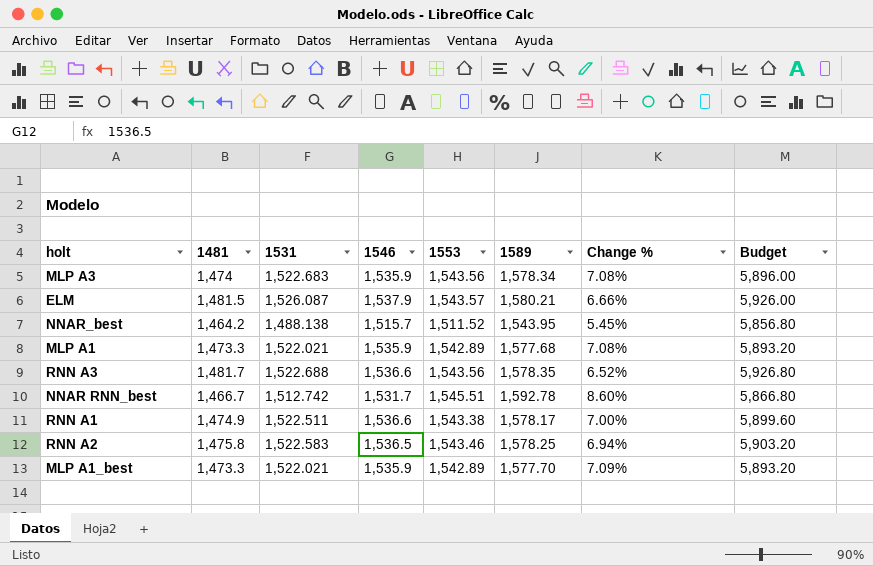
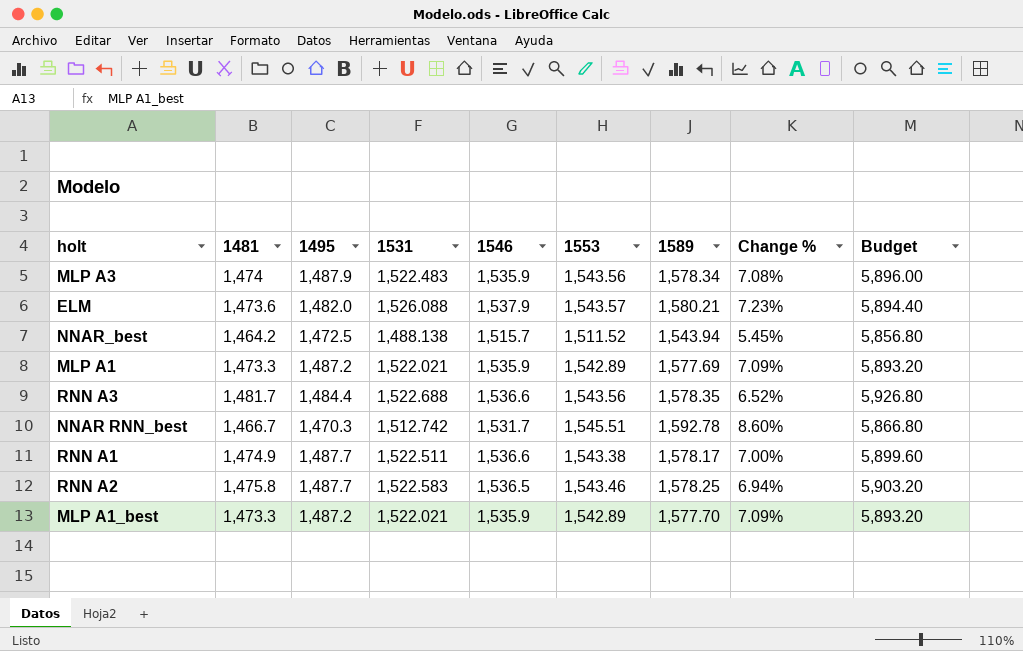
column 1495 | position: none -> 3
MLP A3 | 1531: 1,522.683 -> 1,522.483
ELM | 1481: 1,481.5 -> 1,473.6
ELM | 1531: 1,526.087 -> 1,526.088
ELM | Change %: 6.66% -> 7.23%
ELM | Budget: 5,926.00 -> 5,894.40
NNAR_best | 1589: 1,543.95 -> 1,543.94
MLP A1 | 1589: 1,577.68 -> 1,577.69
MLP A1 | Change %: 7.08% -> 7.09%

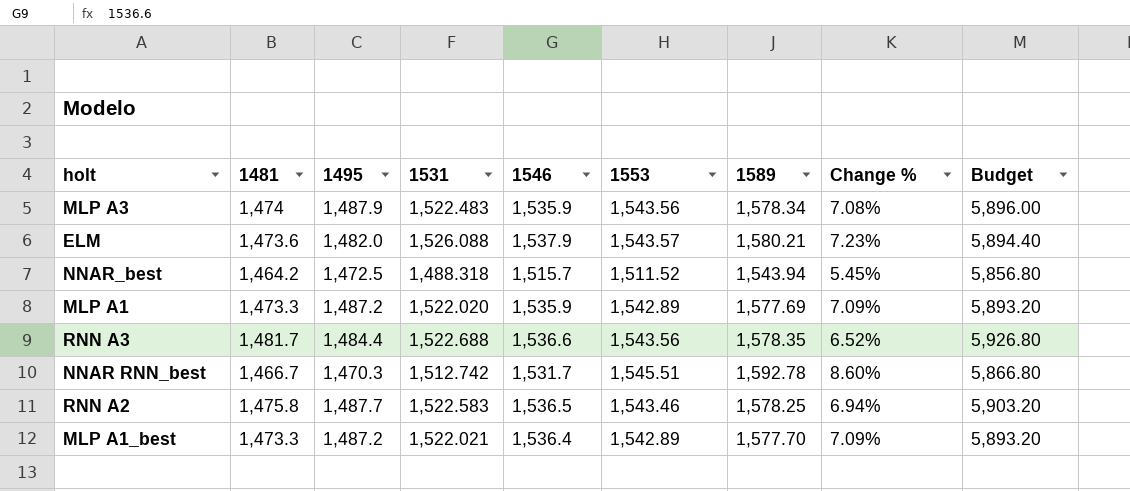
row RNN A1: 1,474.9 | 1,487.7 | 1,522.511 | 1,536.6 | 1,543.38 | 1,578.17 | 7.00% | 5,899.60 -> none
NNAR_best | 1531: 1,488.138 -> 1,488.318
MLP A1 | 1531: 1,522.021 -> 1,522.020
MLP A1_best | 1546: 1,535.9 -> 1,536.4

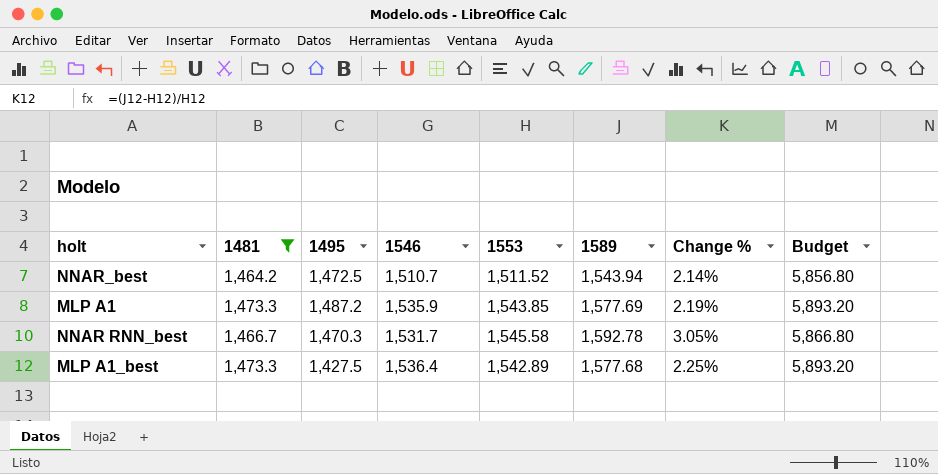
filter: none -> 1481 <= 1,473.3
column 1531 | position: 4 -> none
column Change % | formula: ([1589] - [1481]) / [1481] -> ([1589] - [1553]) / [1553]
NNAR_best | 1546: 1,515.7 -> 1,510.7
MLP A1 | 1553: 1,542.89 -> 1,543.85
NNAR RNN_best | 1553: 1,545.51 -> 1,545.58
MLP A1_best | 1495: 1,487.2 -> 1,427.5
MLP A1_best | 1589: 1,577.70 -> 1,577.68

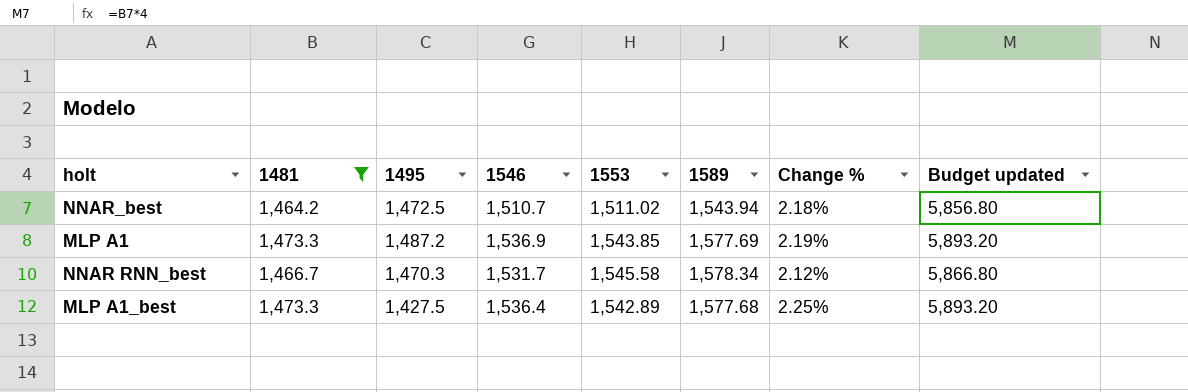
column name: Budget -> Budget updated
NNAR_best | 1553: 1,511.52 -> 1,511.02
NNAR_best | Change %: 2.14% -> 2.18%
MLP A1 | 1546: 1,535.9 -> 1,536.9
NNAR RNN_best | 1589: 1,592.78 -> 1,578.34
NNAR RNN_best | Change %: 3.05% -> 2.12%

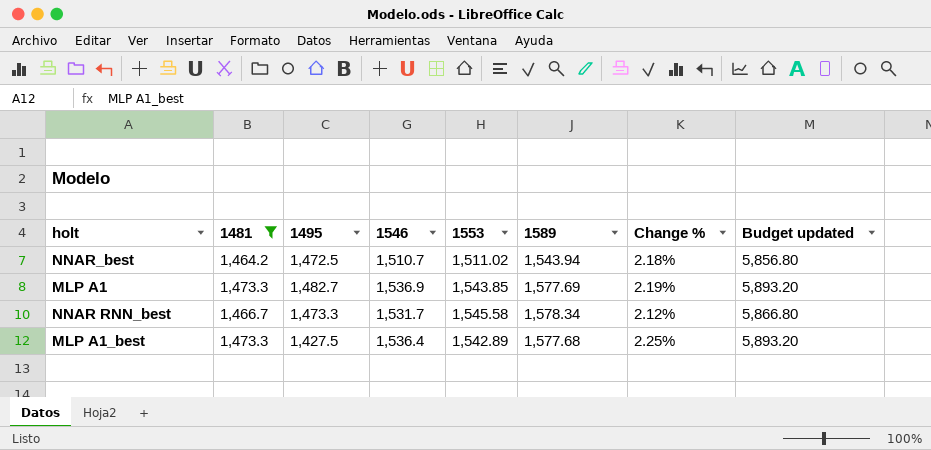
MLP A1 | 1495: 1,487.2 -> 1,482.7
NNAR RNN_best | 1495: 1,470.3 -> 1,473.3

